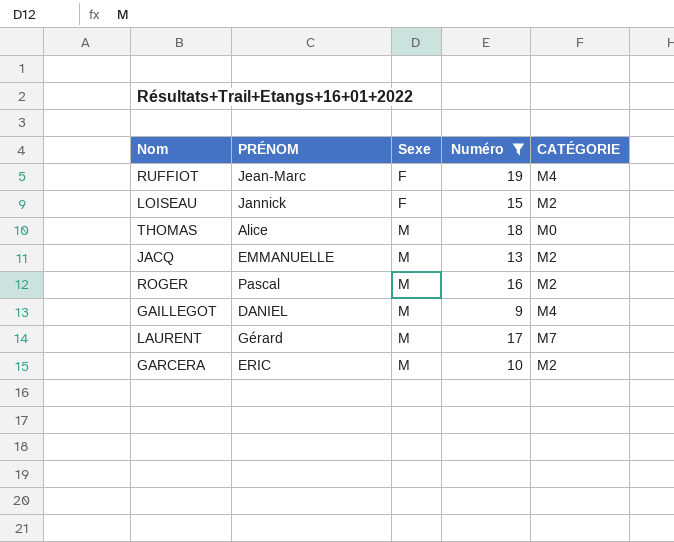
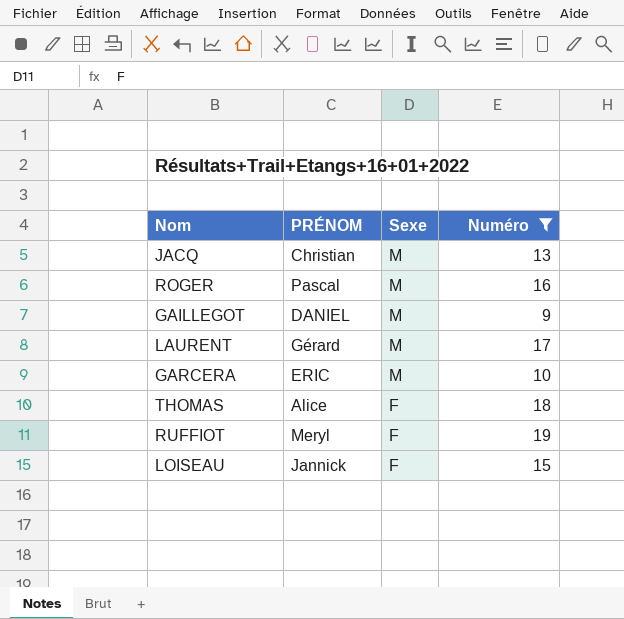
row order: Sexe ascending -> Sexe descending
column CATÉGORIE | position: 5 -> none
JACQ | PRÉNOM: EMMANUELLE -> Christian
THOMAS | Sexe: M -> F
RUFFIOT | PRÉNOM: Jean-Marc -> Meryl

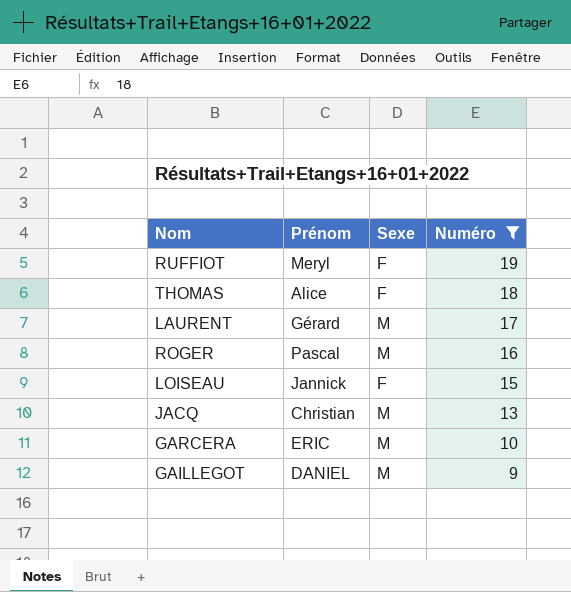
row order: Sexe descending -> Numéro descending
column name: PRÉNOM -> Prénom

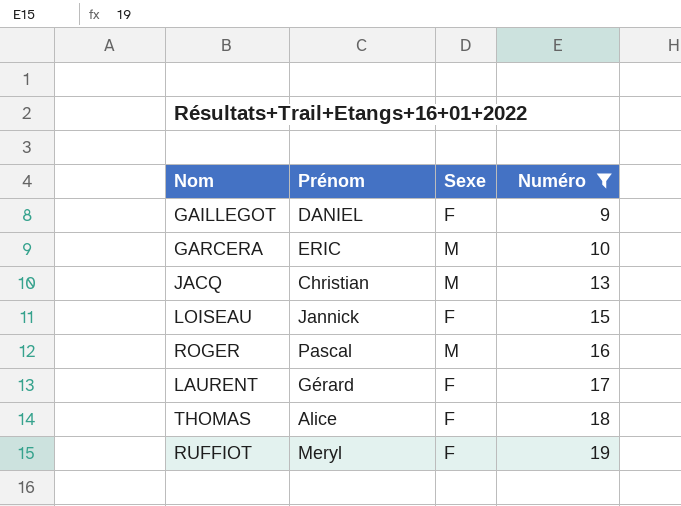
row order: Numéro descending -> Numéro ascending
GAILLEGOT | Sexe: M -> F
LAURENT | Sexe: M -> F

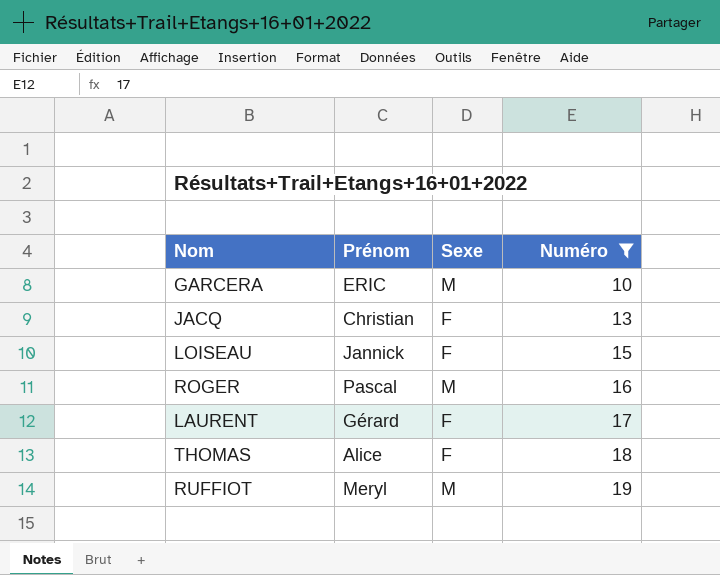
row GAILLEGOT: DANIEL | F | 9 -> none
JACQ | Sexe: M -> F
RUFFIOT | Sexe: F -> M

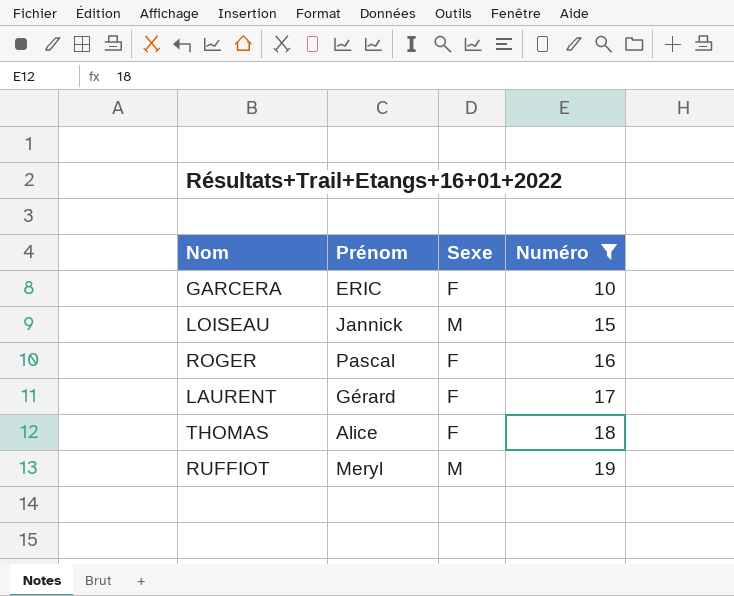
row JACQ: Christian | F | 13 -> none
GARCERA | Sexe: M -> F
LOISEAU | Sexe: F -> M
ROGER | Sexe: M -> F

